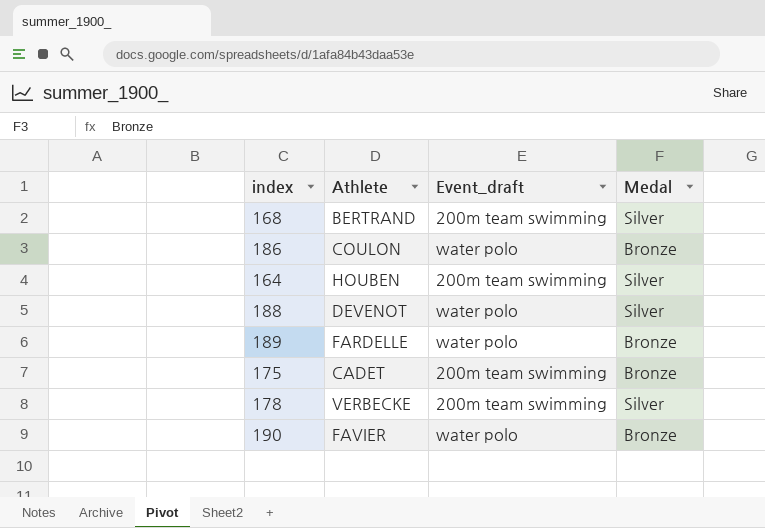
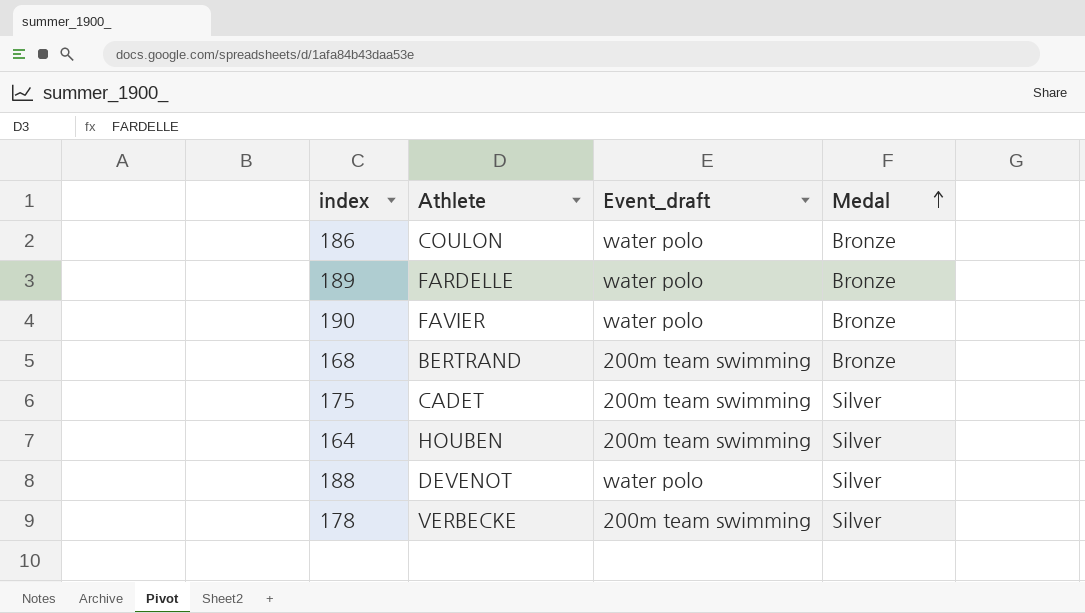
row order: none -> Medal ascending
168 | Medal: Silver -> Bronze
175 | Medal: Bronze -> Silver

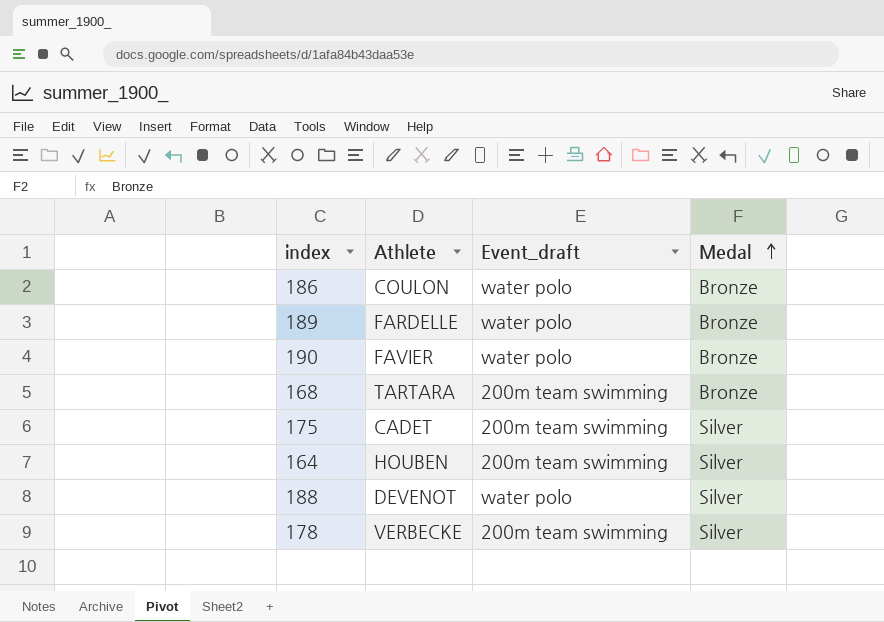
168 | Athlete: BERTRAND -> TARTARA

